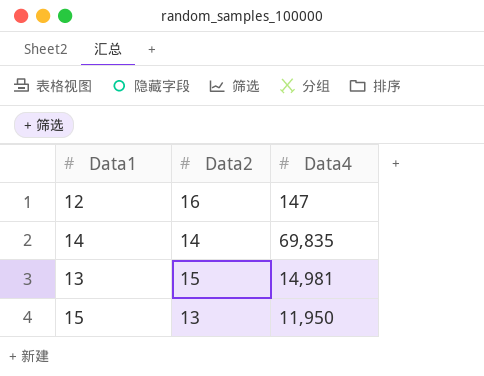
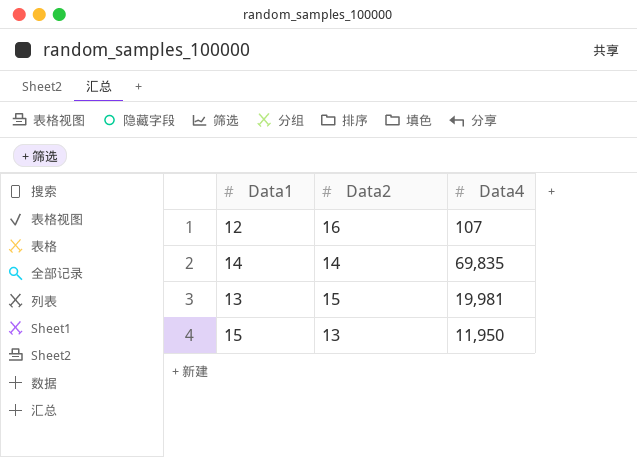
12 | Data4: 147 -> 107
13 | Data4: 14,981 -> 19,981

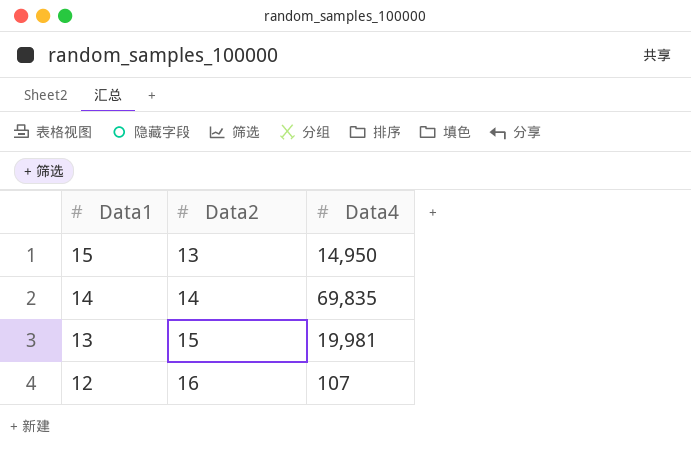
row order: none -> Data1 descending
15 | Data4: 11,950 -> 14,950

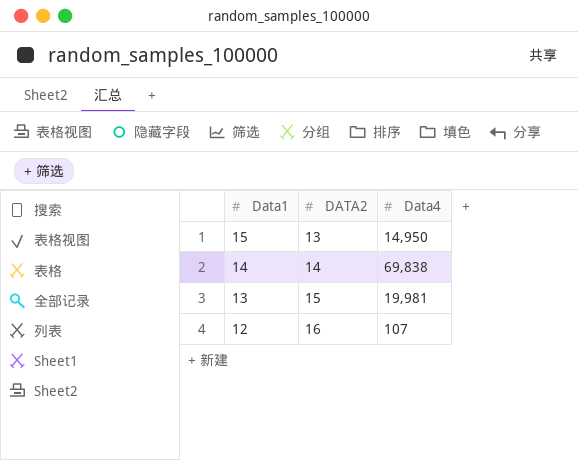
column name: Data2 -> DATA2
14 | Data4: 69,835 -> 69,838

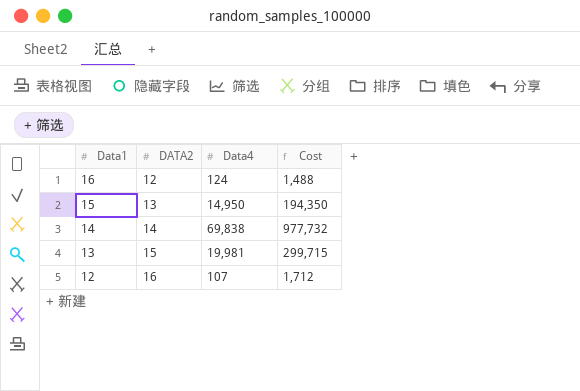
column Cost | formula: none -> [DATA2] * [Data4]
row 16: none -> 12 | 124 | 1,488

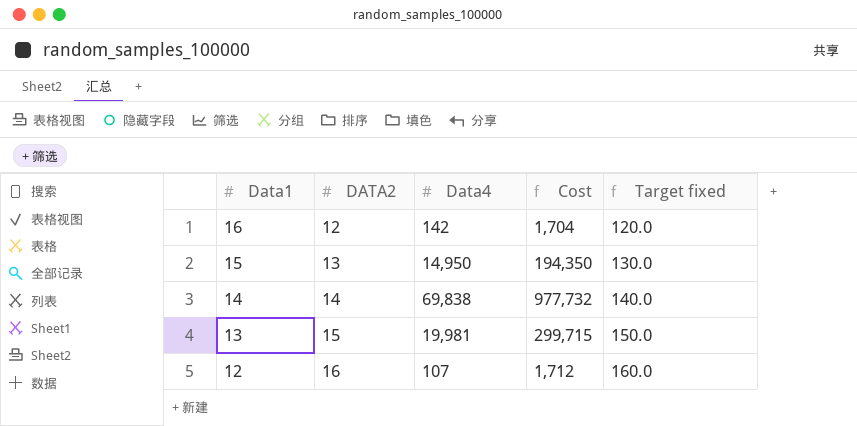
column Target fixed | formula: none -> [DATA2] * 10
16 | Data4: 124 -> 142
16 | Cost: 1,488 -> 1,704

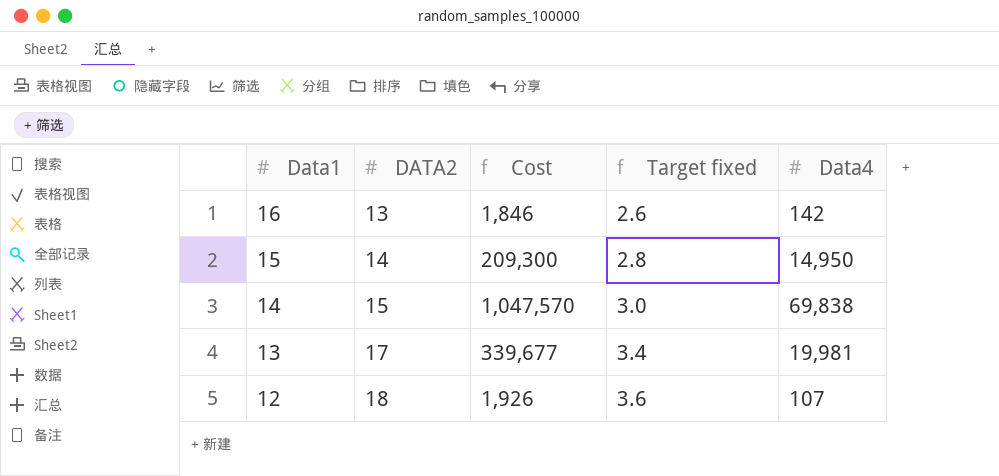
column Target fixed | formula: [DATA2] * 10 -> [DATA2] * 0.2
column Data4 | position: 3 -> 5
16 | DATA2: 12 -> 13
16 | Cost: 1,704 -> 1,846
15 | DATA2: 13 -> 14
15 | Cost: 194,350 -> 209,300
14 | DATA2: 14 -> 15
14 | Cost: 977,732 -> 1,047,570
13 | DATA2: 15 -> 17
13 | Cost: 299,715 -> 339,677
12 | DATA2: 16 -> 18
12 | Cost: 1,712 -> 1,926

